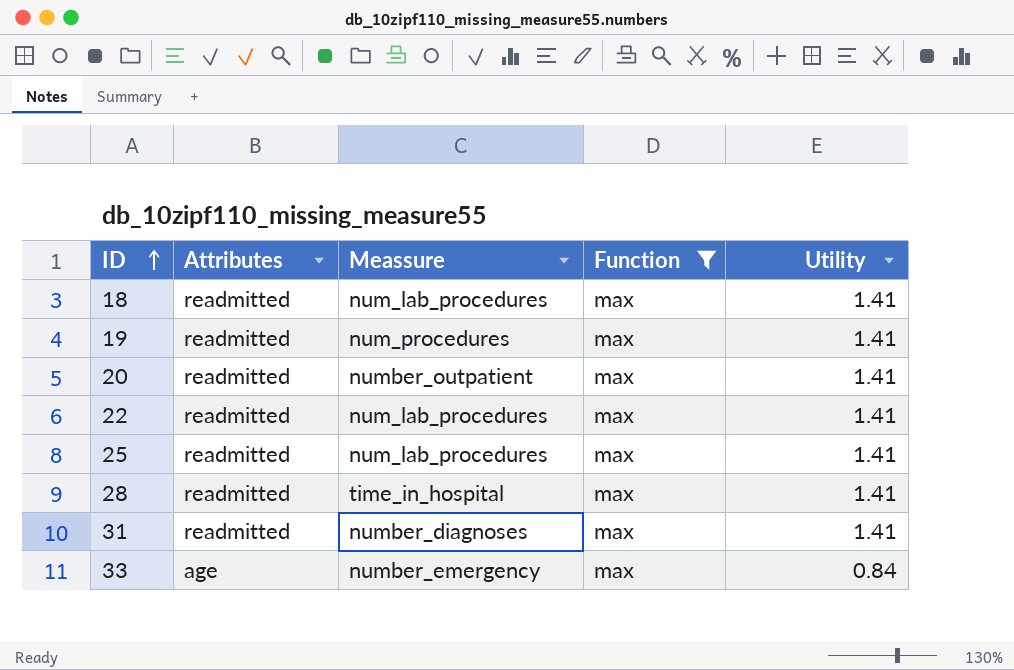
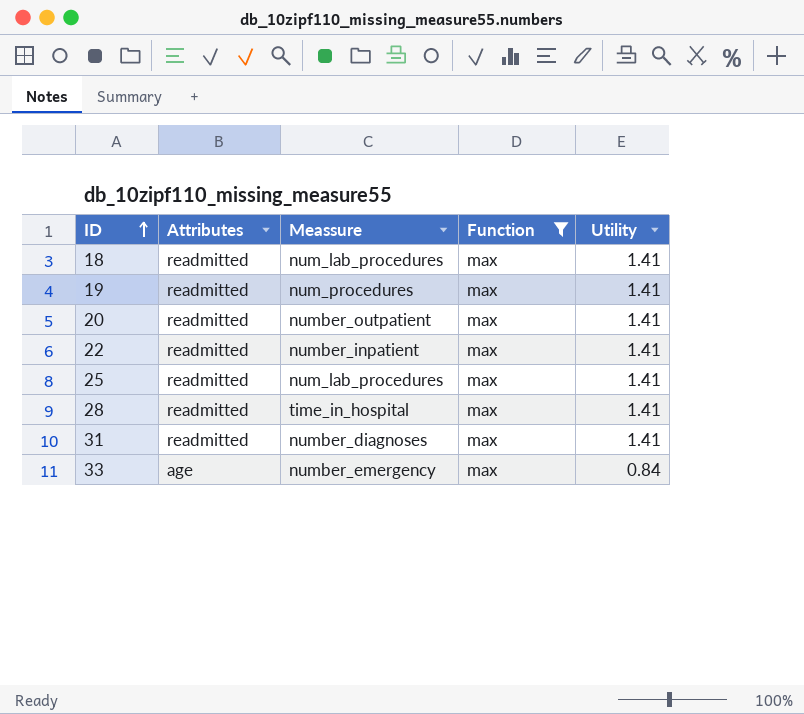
22 | Meassure: num_lab_procedures -> number_inpatient

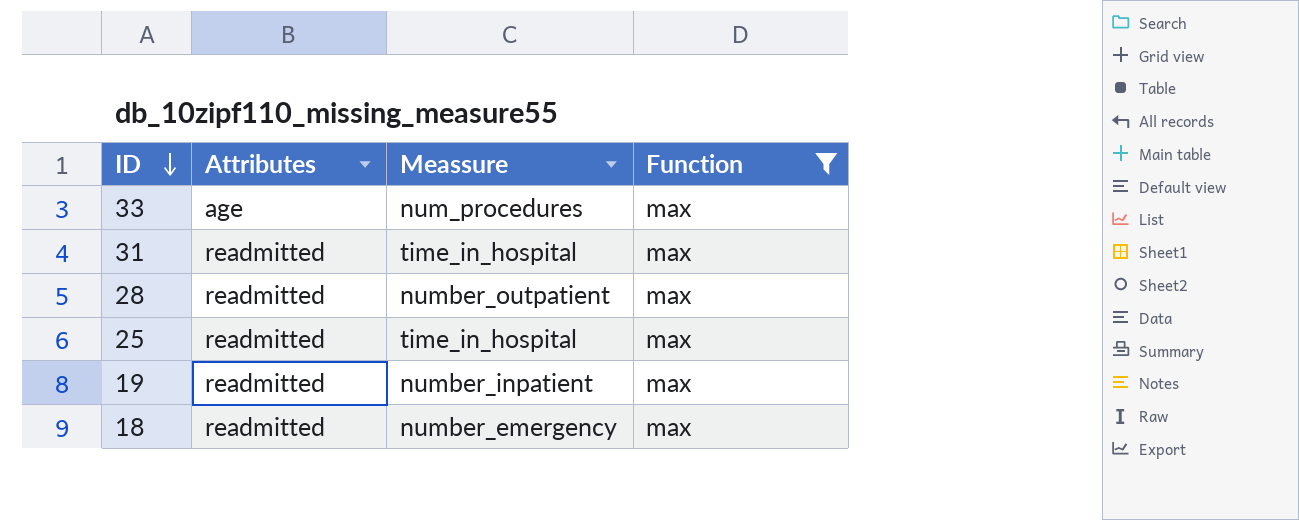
row order: ID ascending -> ID descending
column Utility | position: 5 -> none
row 20: readmitted | number_outpatient | max | 1.41 -> none
row 22: readmitted | number_inpatient | max | 1.41 -> none
33 | Meassure: number_emergency -> num_procedures
31 | Meassure: number_diagnoses -> time_in_hospital
28 | Meassure: time_in_hospital -> number_outpatient
25 | Meassure: num_lab_procedures -> time_in_hospital
19 | Meassure: num_procedures -> number_inpatient
18 | Meassure: num_lab_procedures -> number_emergency

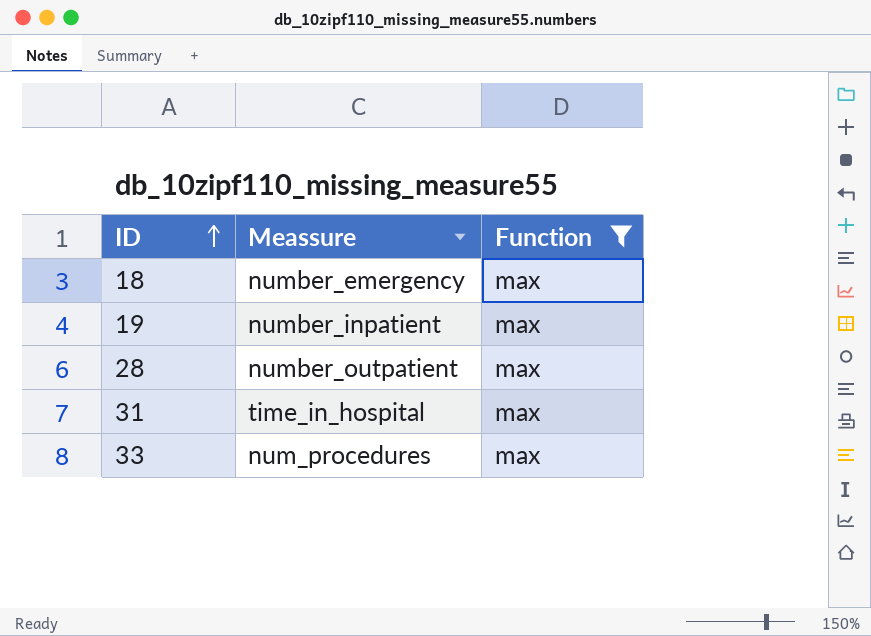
row order: ID descending -> ID ascending
column Attributes | position: 2 -> none
row 25: readmitted | time_in_hospital | max -> none

